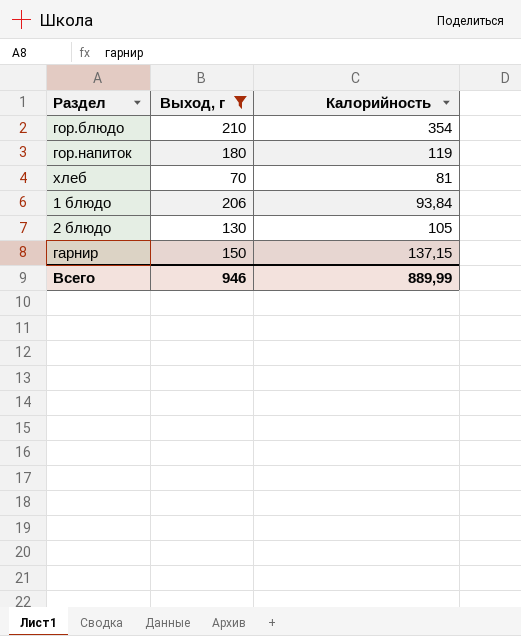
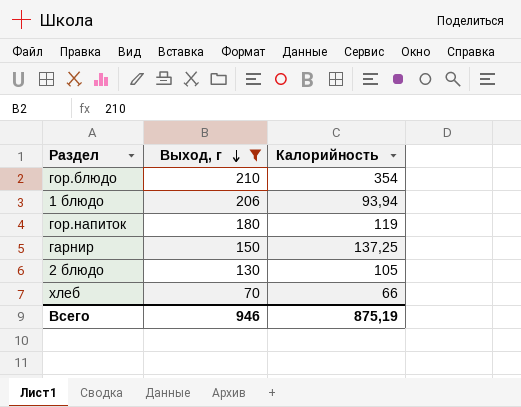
row order: none -> Выход, г descending
1 блюдо | Калорийность: 93,84 -> 93,94
гарнир | Калорийность: 137,15 -> 137,25
хлеб | Калорийность: 81 -> 66
Всего | Калорийность: 889,99 -> 875,19

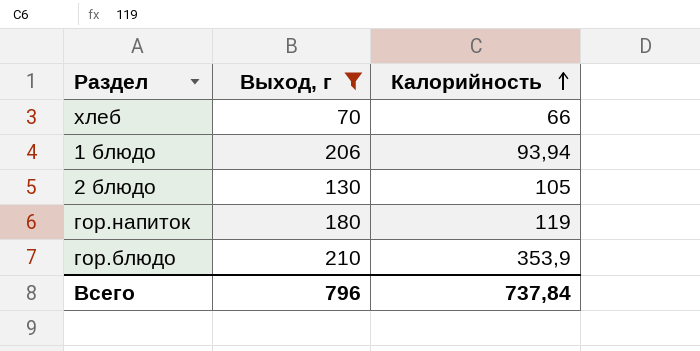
row order: Выход, г descending -> Калорийность ascending
row гарнир: 150 | 137,25 -> none
гор.блюдо | Калорийность: 354 -> 353,9
Всего | Выход, г: 946 -> 796
Всего | Калорийность: 875,19 -> 737,84

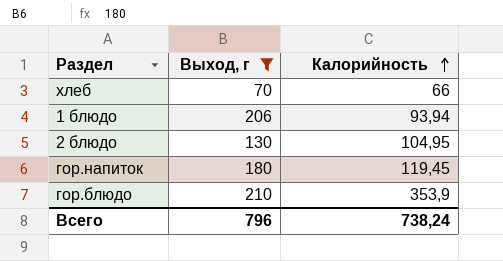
2 блюдо | Калорийность: 105 -> 104,95
гор.напиток | Калорийность: 119 -> 119,45
Всего | Калорийность: 737,84 -> 738,24

